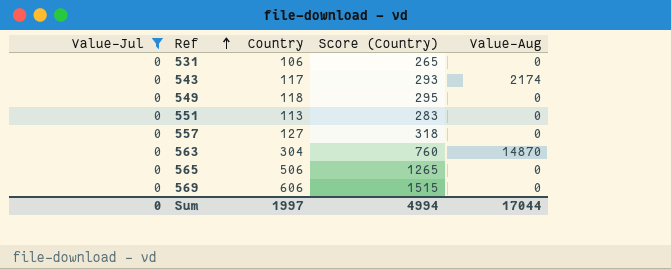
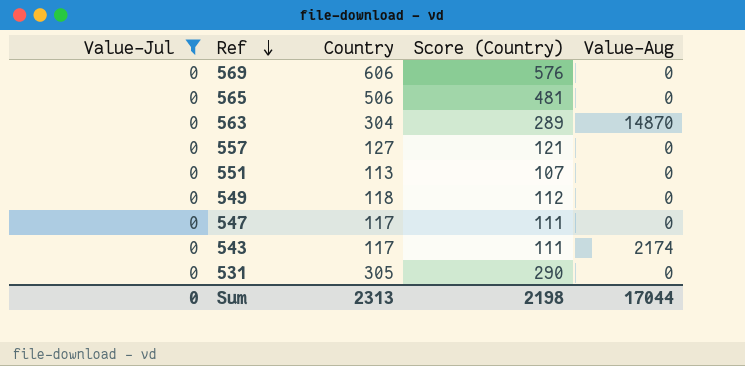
row order: Ref ascending -> Ref descending
column Score (Country) | formula: [Country] * 2.5 -> [Country] * 0.95
row 547: none -> 0 | 117 | 111 | 0
531 | Country: 106 -> 305
Sum | Country: 1997 -> 2313
Sum | Score (Country): 4994 -> 2198

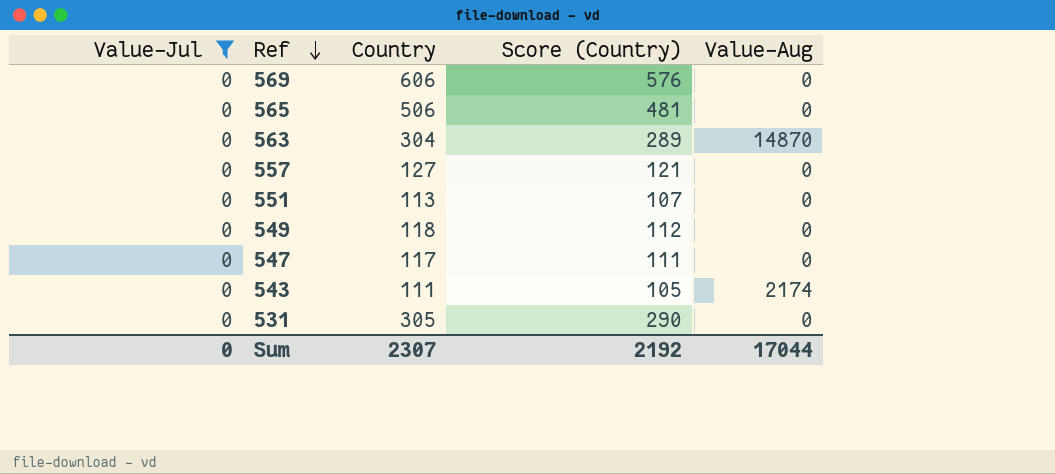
543 | Country: 117 -> 111
543 | Score (Country): 111 -> 105
Sum | Country: 2313 -> 2307
Sum | Score (Country): 2198 -> 2192

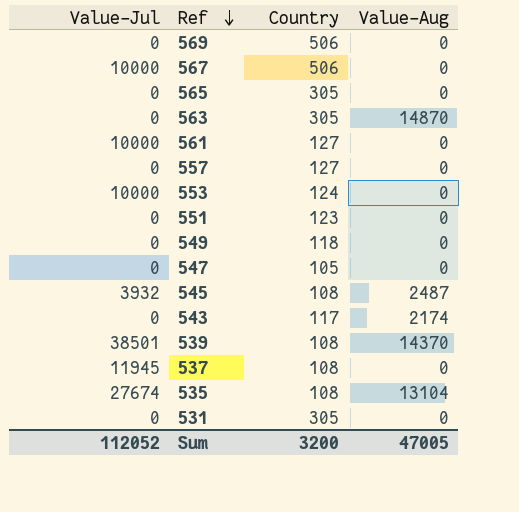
filter: Value-Jul = 0 -> none
column Score (Country) | formula: [Country] * 0.95 -> none
569 | Country: 606 -> 506
565 | Country: 506 -> 305
563 | Country: 304 -> 305
551 | Country: 113 -> 123
547 | Country: 117 -> 105
543 | Country: 111 -> 117
Sum | Value-Jul: 0 -> 112052
Sum | Country: 2307 -> 3200
Sum | Value-Aug: 17044 -> 47005

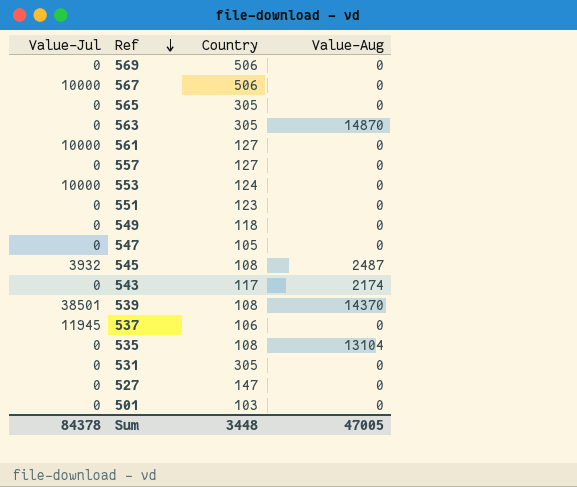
537 | Country: 108 -> 106
535 | Value-Jul: 27674 -> 0
row 527: none -> 0 | 147 | 0
row 501: none -> 0 | 103 | 0
Sum | Value-Jul: 112052 -> 84378
Sum | Country: 3200 -> 3448

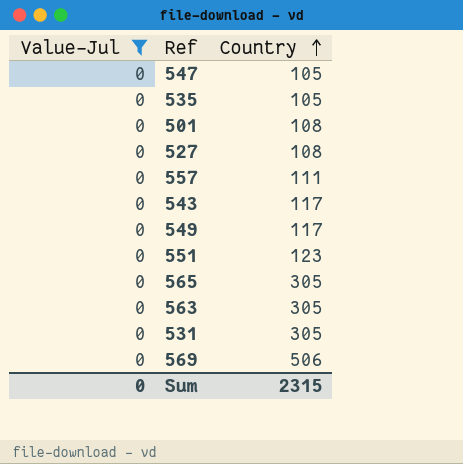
filter: none -> Value-Jul = 0
row order: Ref descending -> Country ascending
column Value-Aug | position: 4 -> none
535 | Country: 108 -> 105
501 | Country: 103 -> 108
527 | Country: 147 -> 108
557 | Country: 127 -> 111
549 | Country: 118 -> 117
Sum | Value-Jul: 84378 -> 0
Sum | Country: 3448 -> 2315

